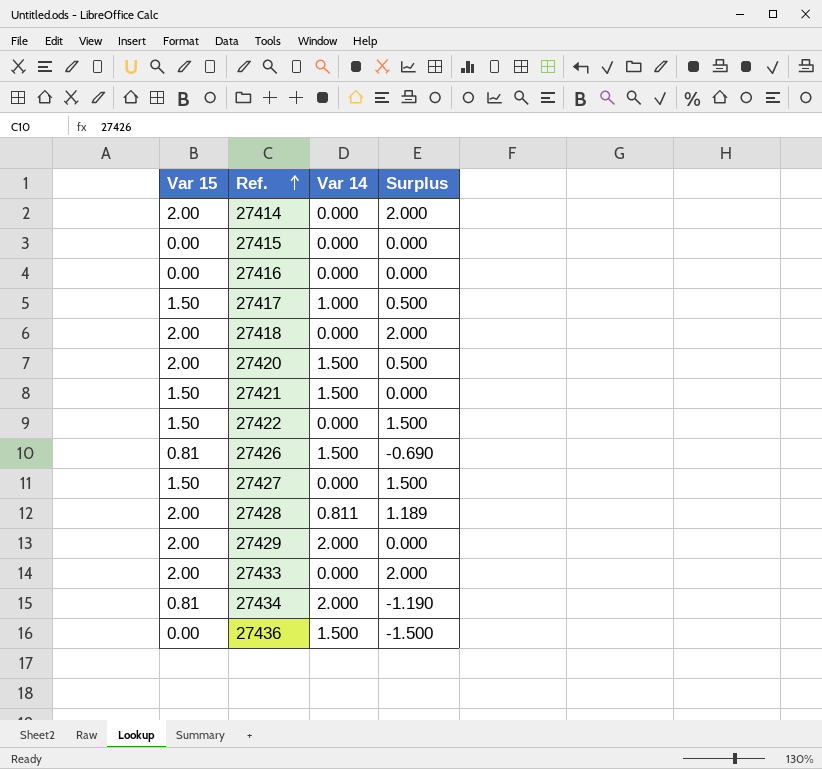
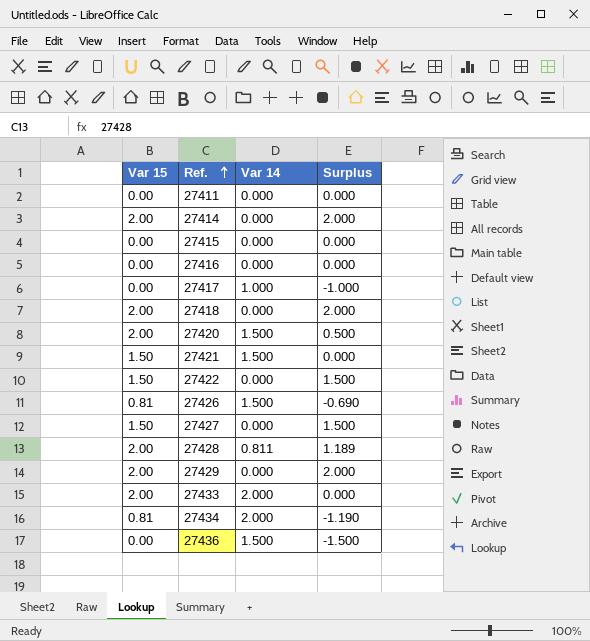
row 27411: none -> 0.00 | 0.000 | 0.000
27417 | Var 15: 1.50 -> 0.00
27417 | Surplus: 0.500 -> -1.000
27429 | Var 14: 2.000 -> 0.000
27429 | Surplus: 0.000 -> 2.000
27433 | Var 14: 0.000 -> 2.000
27433 | Surplus: 2.000 -> 0.000

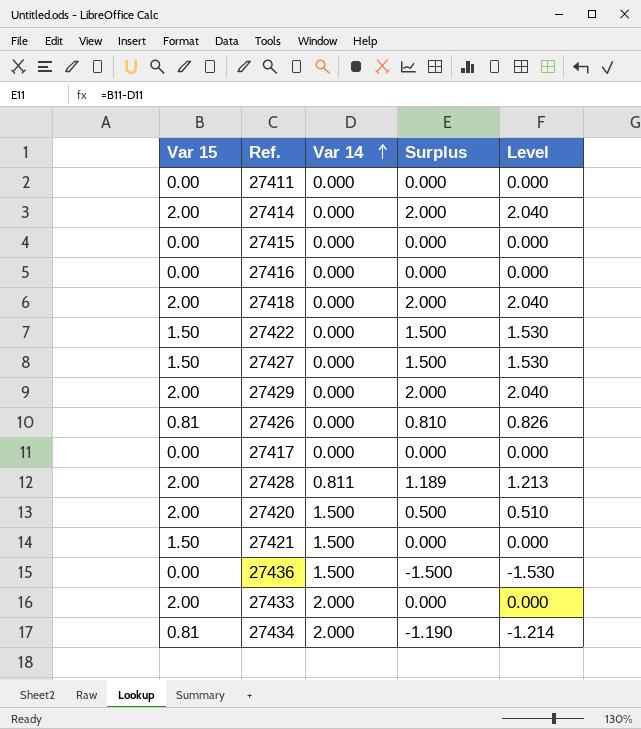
row order: Ref. ascending -> Var 14 ascending
column Level | formula: none -> [Surplus] * 1.02
27426 | Var 14: 1.500 -> 0.000
27426 | Surplus: -0.690 -> 0.810
27417 | Var 14: 1.000 -> 0.000
27417 | Surplus: -1.000 -> 0.000

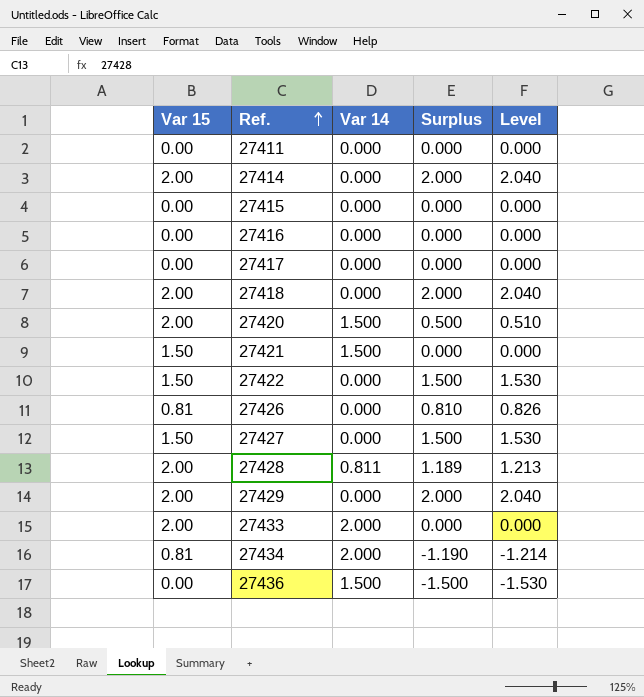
row order: Var 14 ascending -> Ref. ascending

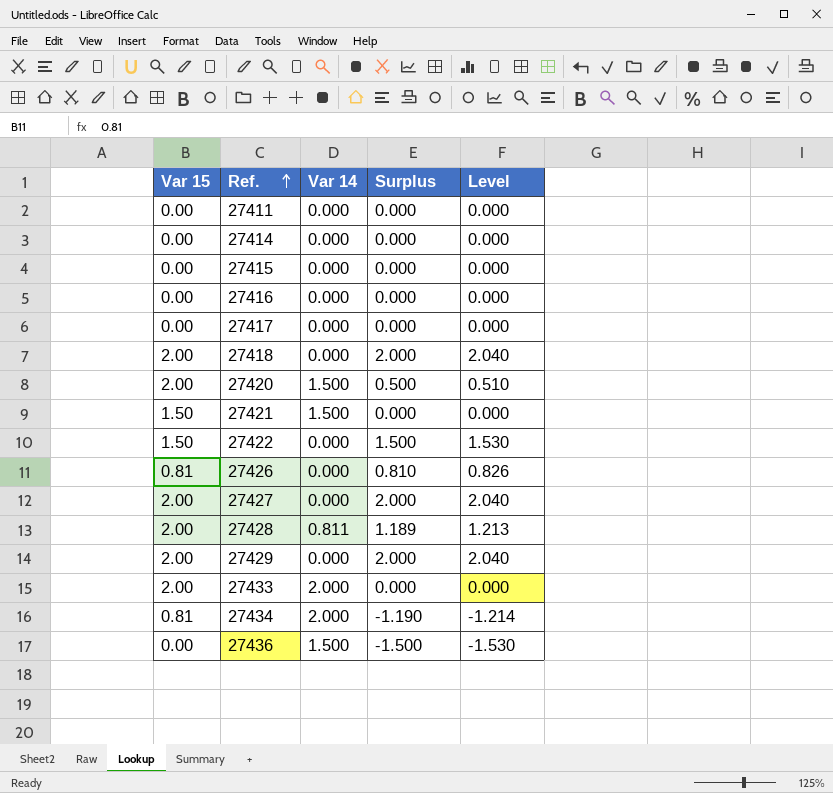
27414 | Var 15: 2.00 -> 0.00
27414 | Surplus: 2.000 -> 0.000
27414 | Level: 2.040 -> 0.000
27427 | Var 15: 1.50 -> 2.00
27427 | Surplus: 1.500 -> 2.000
27427 | Level: 1.530 -> 2.040

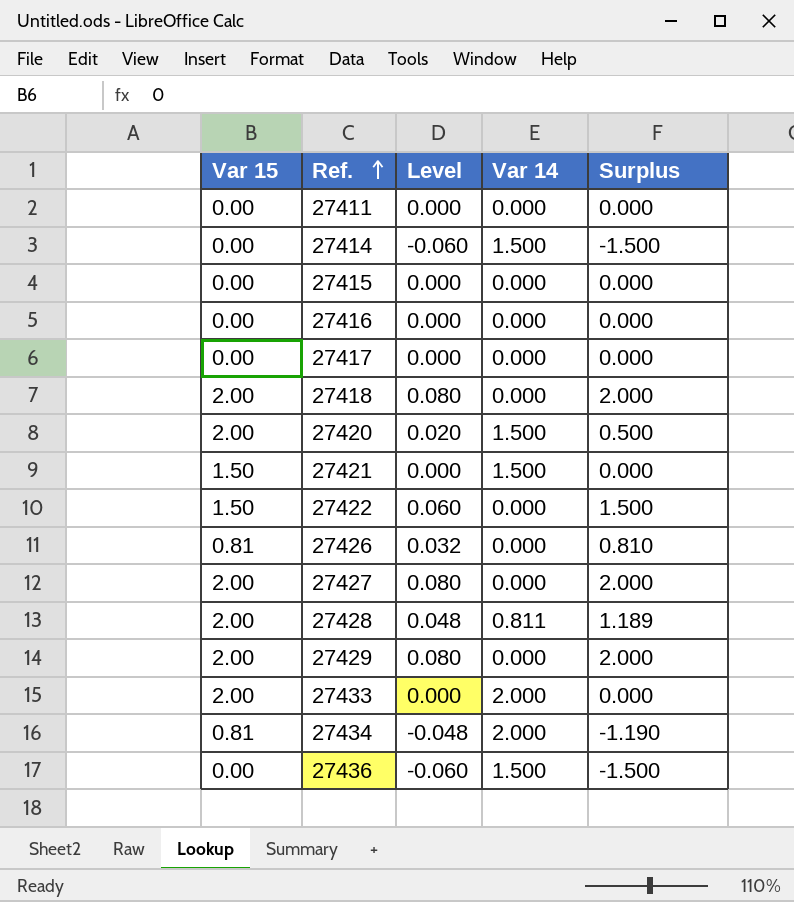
column Level | formula: [Surplus] * 1.02 -> [Surplus] * 0.04
column Level | position: 5 -> 3
27414 | Var 14: 0.000 -> 1.500
27414 | Surplus: 0.000 -> -1.500

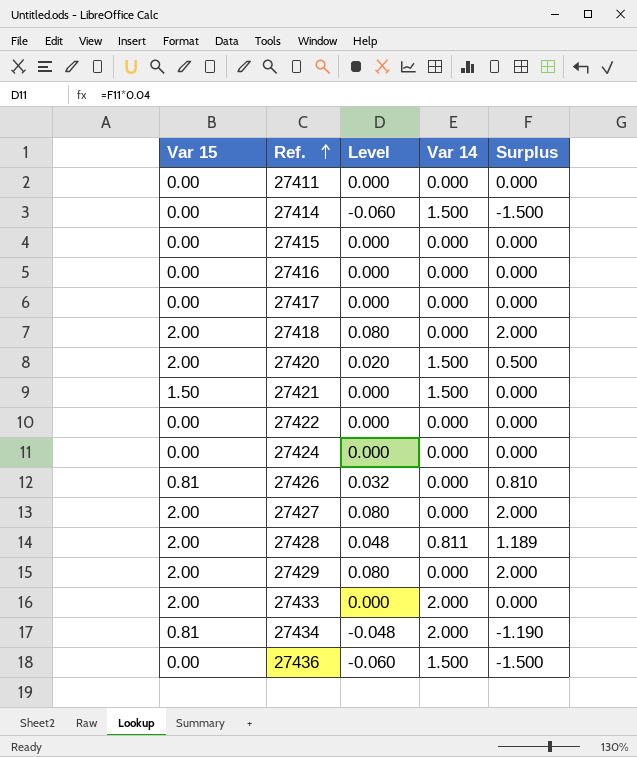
27422 | Var 15: 1.50 -> 0.00
27422 | Level: 0.060 -> 0.000
27422 | Surplus: 1.500 -> 0.000
row 27424: none -> 0.00 | 0.000 | 0.000 | 0.000

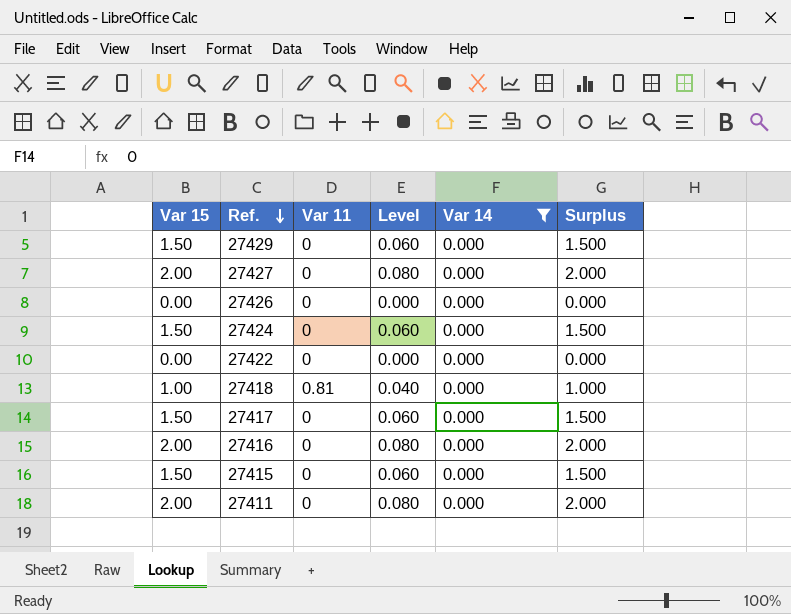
filter: none -> Var 14 = 0.000
row order: Ref. ascending -> Ref. descending
column Var 11 | position: none -> 3
27429 | Var 15: 2.00 -> 1.50
27429 | Level: 0.080 -> 0.060
27429 | Surplus: 2.000 -> 1.500
27426 | Var 15: 0.81 -> 0.00
27426 | Level: 0.032 -> 0.000
27426 | Surplus: 0.810 -> 0.000
27424 | Var 15: 0.00 -> 1.50
27424 | Level: 0.000 -> 0.060
27424 | Surplus: 0.000 -> 1.500
27418 | Var 15: 2.00 -> 1.00
27418 | Level: 0.080 -> 0.040
27418 | Surplus: 2.000 -> 1.000
27417 | Var 15: 0.00 -> 1.50
27417 | Level: 0.000 -> 0.060
27417 | Surplus: 0.000 -> 1.500
27416 | Var 15: 0.00 -> 2.00
27416 | Level: 0.000 -> 0.080
27416 | Surplus: 0.000 -> 2.000
27415 | Var 15: 0.00 -> 1.50
27415 | Level: 0.000 -> 0.060
27415 | Surplus: 0.000 -> 1.500
27411 | Var 15: 0.00 -> 2.00
27411 | Level: 0.000 -> 0.080
27411 | Surplus: 0.000 -> 2.000

